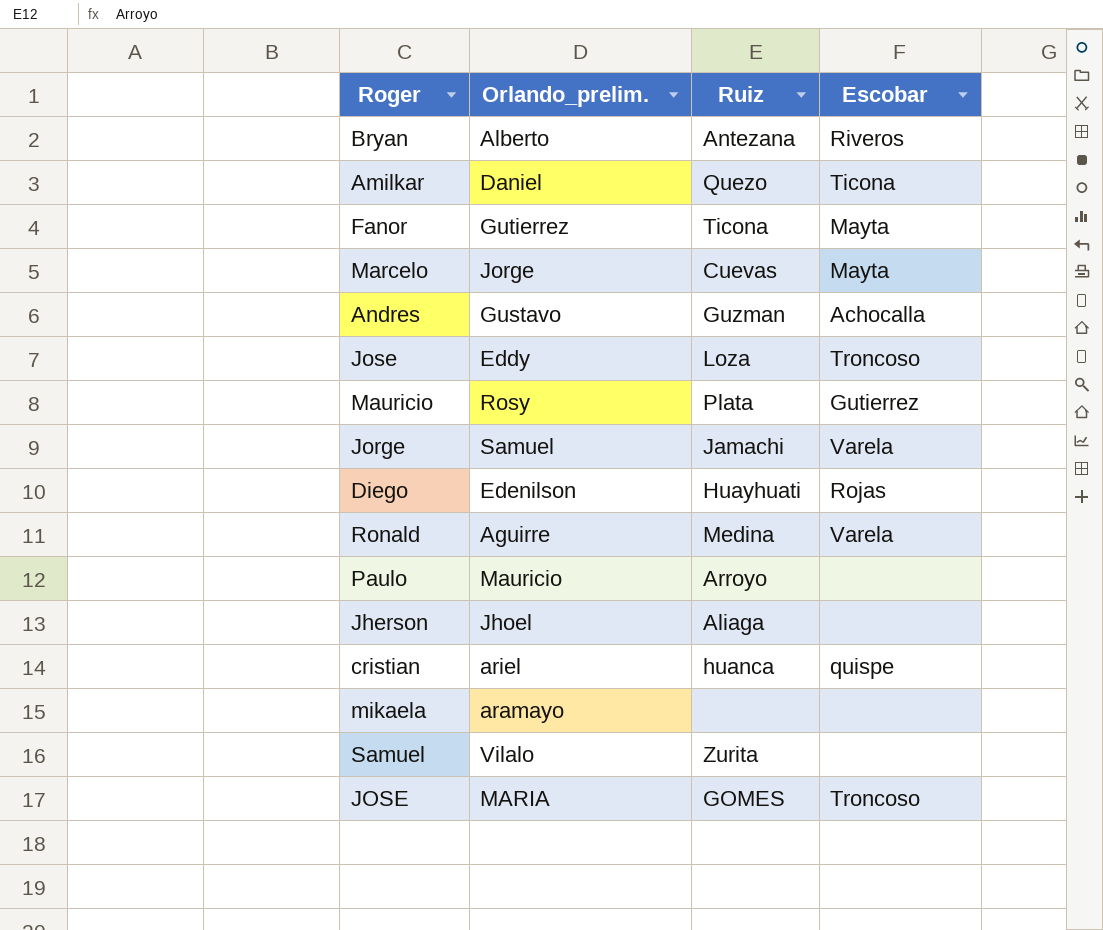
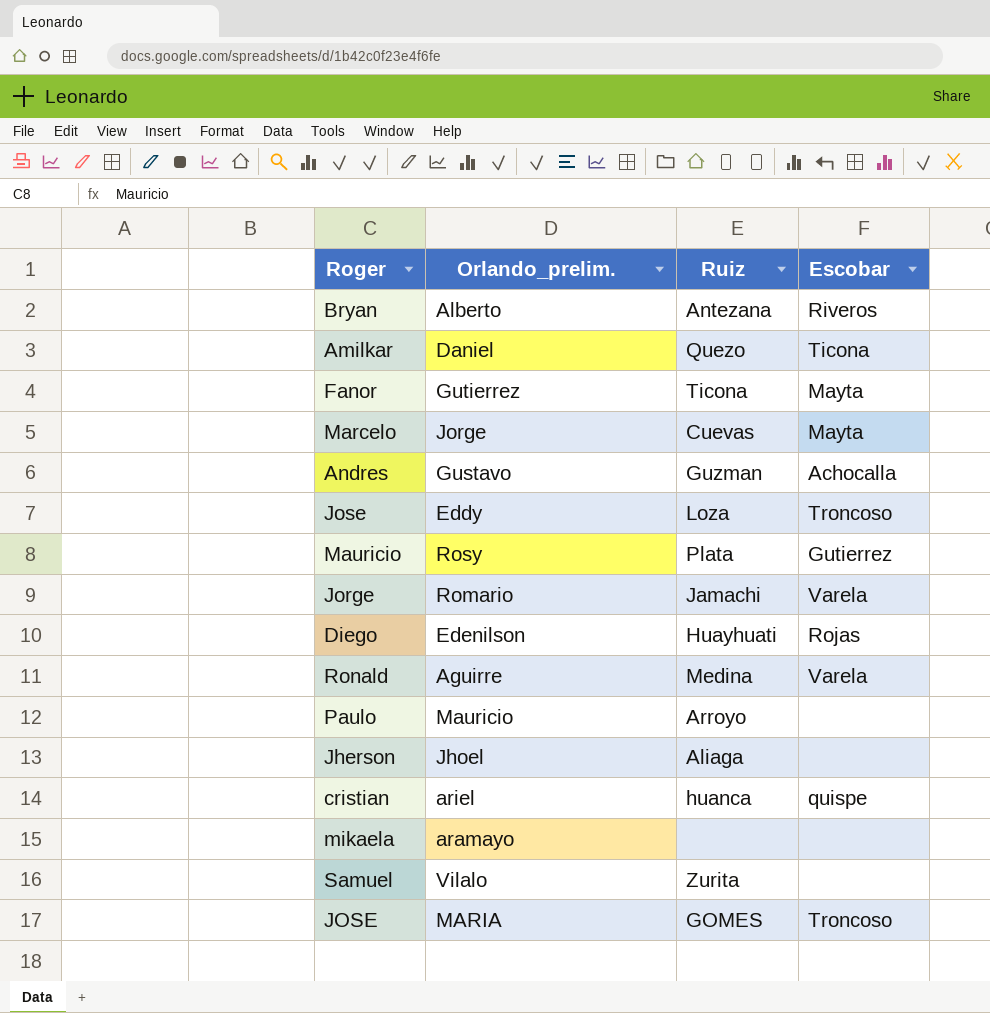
Jorge | Orlando_prelim.: Samuel -> Romario

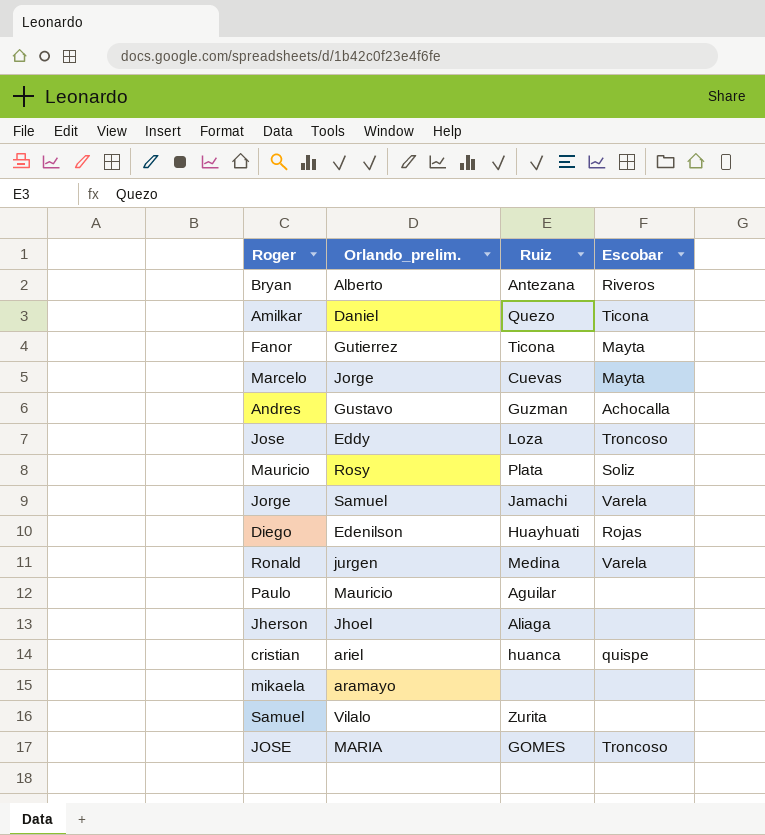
Mauricio | Escobar: Gutierrez -> Soliz
Jorge | Orlando_prelim.: Romario -> Samuel
Ronald | Orlando_prelim.: Aguirre -> jurgen
Paulo | Ruiz: Arroyo -> Aguilar

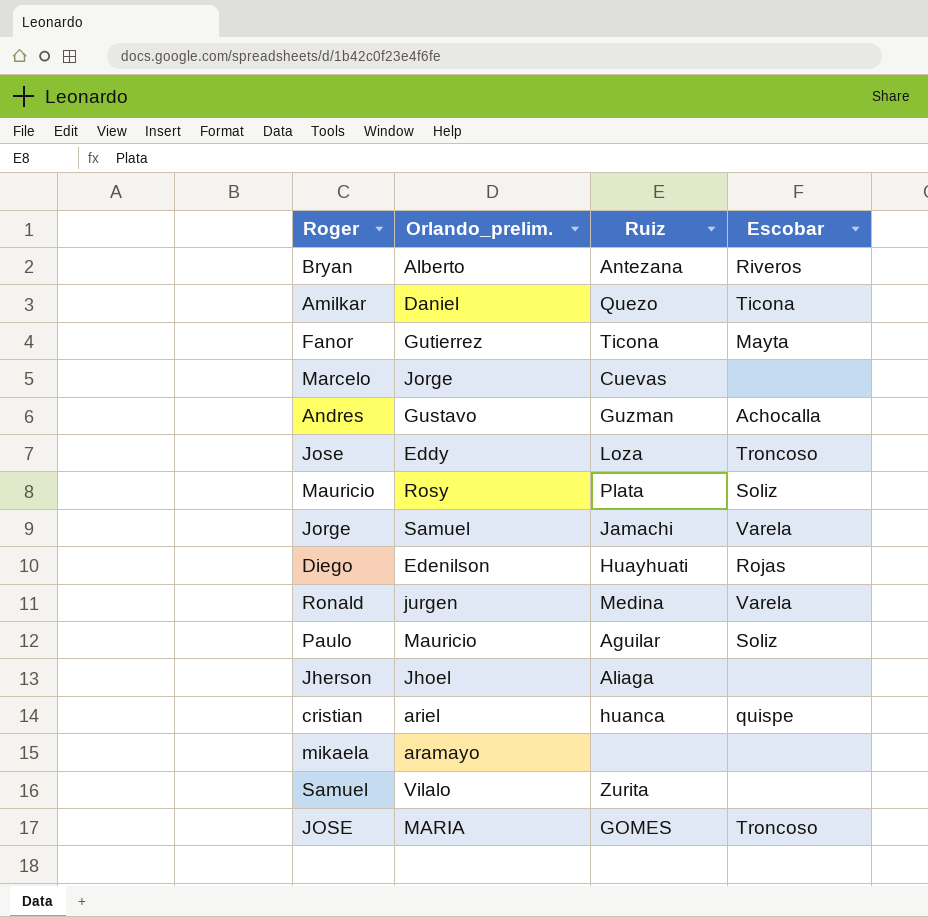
Marcelo | Escobar: Mayta -> none
Paulo | Escobar: none -> Soliz

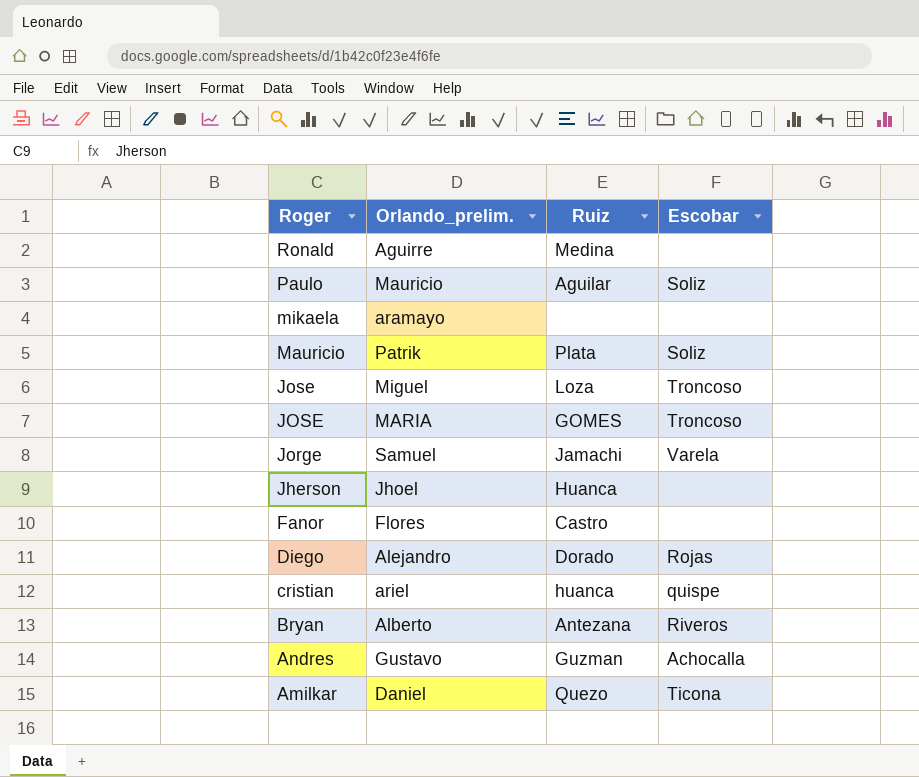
row order: none -> Roger descending
row Marcelo: Jorge | Cuevas | none -> none
row Samuel: Vilalo | Zurita | none -> none
Ronald | Orlando_prelim.: jurgen -> Aguirre
Ronald | Escobar: Varela -> none
Mauricio | Orlando_prelim.: Rosy -> Patrik
Jose | Orlando_prelim.: Eddy -> Miguel
Jherson | Ruiz: Aliaga -> Huanca
Fanor | Orlando_prelim.: Gutierrez -> Flores
Fanor | Ruiz: Ticona -> Castro
Fanor | Escobar: Mayta -> none
Diego | Orlando_prelim.: Edenilson -> Alejandro
Diego | Ruiz: Huayhuati -> Dorado

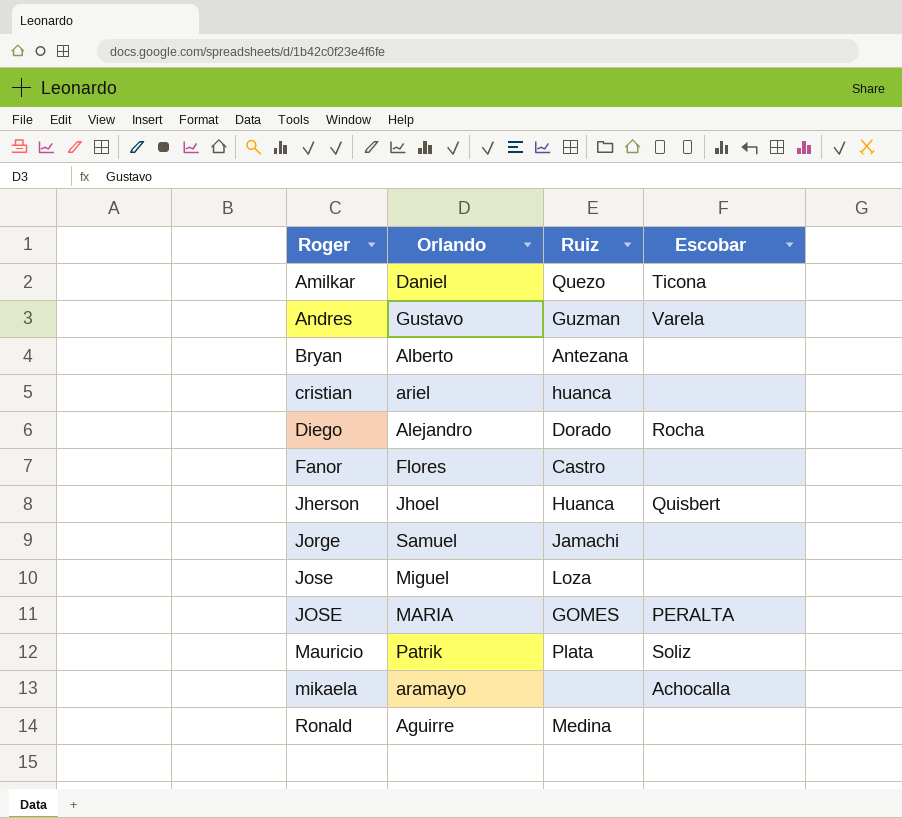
row order: Roger descending -> Roger ascending
column name: Orlando_prelim. -> Orlando
row Paulo: Mauricio | Aguilar | Soliz -> none
Andres | Escobar: Achocalla -> Varela
Bryan | Escobar: Riveros -> none
cristian | Escobar: quispe -> none
Diego | Escobar: Rojas -> Rocha
Jherson | Escobar: none -> Quisbert
Jorge | Escobar: Varela -> none
Jose | Escobar: Troncoso -> none
JOSE | Escobar: Troncoso -> PERALTA
mikaela | Escobar: none -> Achocalla

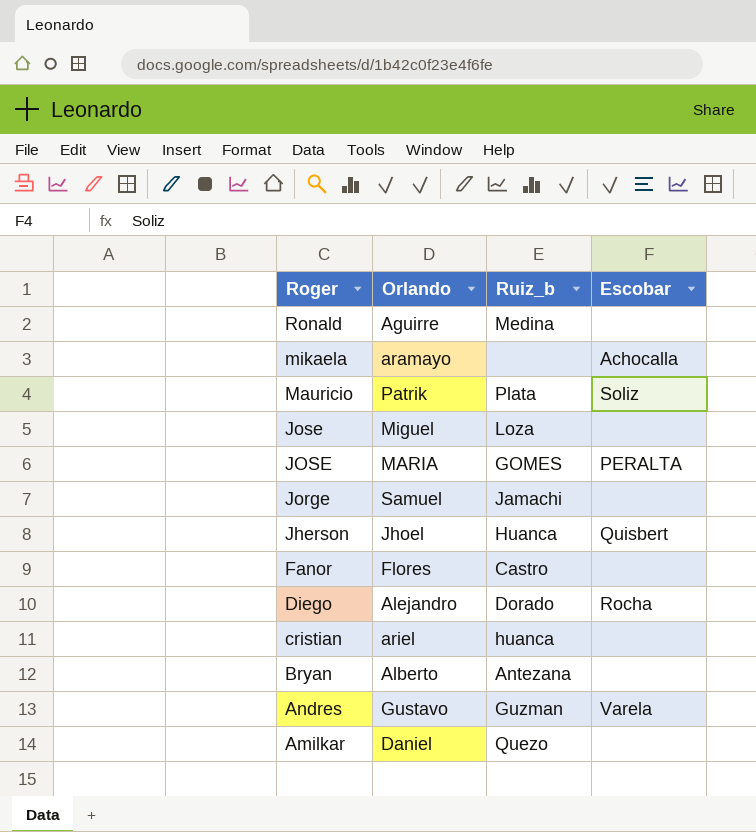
row order: Roger ascending -> Roger descending
column name: Ruiz -> Ruiz_b
Amilkar | Escobar: Ticona -> none

